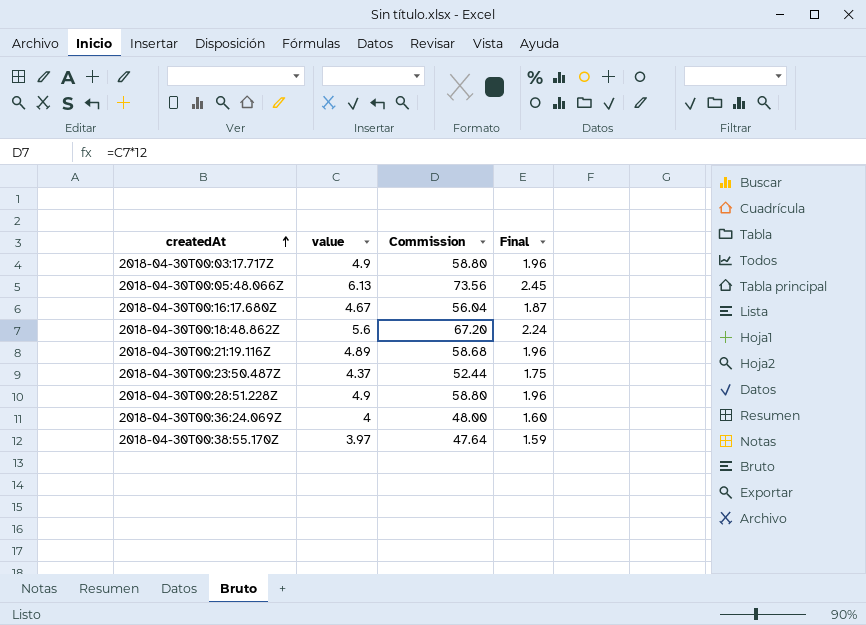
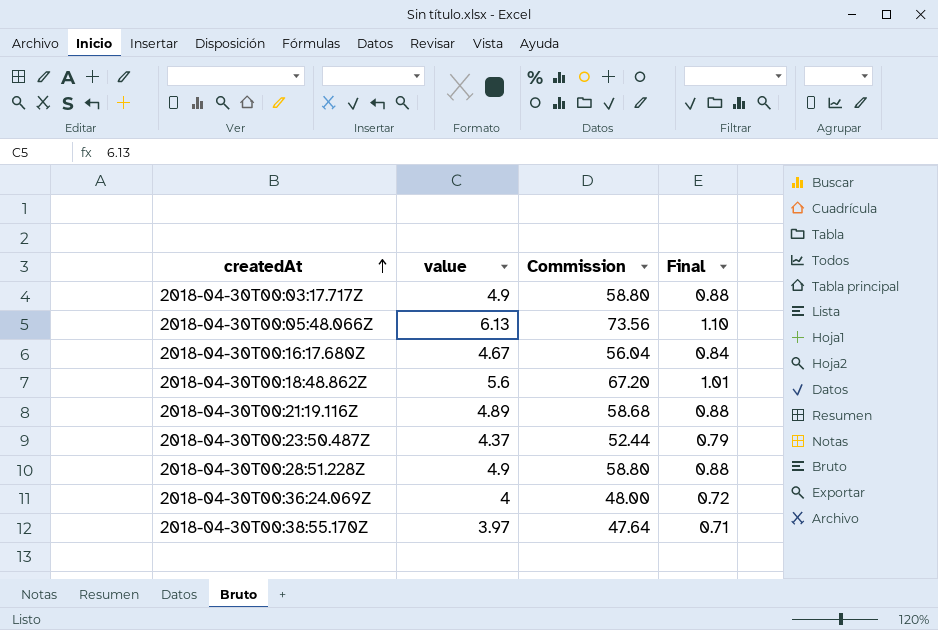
column Final | formula: [value] * 0.4 -> [value] * 0.18

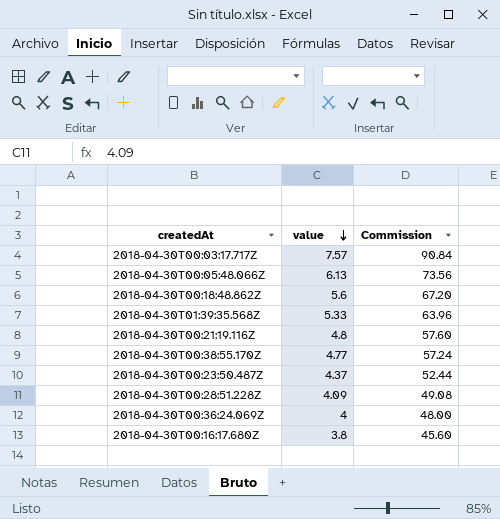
row order: createdAt ascending -> value descending
column Final | formula: [value] * 0.18 -> none
2018-04-30T00:03:17.717Z | value: 4.9 -> 7.57
2018-04-30T00:03:17.717Z | Commission: 58.80 -> 90.84
row 2018-04-30T01:39:35.568Z: none -> 5.33 | 63.96
2018-04-30T00:21:19.116Z | value: 4.89 -> 4.8
2018-04-30T00:21:19.116Z | Commission: 58.68 -> 57.60
2018-04-30T00:38:55.170Z | value: 3.97 -> 4.77
2018-04-30T00:38:55.170Z | Commission: 47.64 -> 57.24
2018-04-30T00:28:51.228Z | value: 4.9 -> 4.09
2018-04-30T00:28:51.228Z | Commission: 58.80 -> 49.08
2018-04-30T00:16:17.680Z | value: 4.67 -> 3.8
2018-04-30T00:16:17.680Z | Commission: 56.04 -> 45.60

